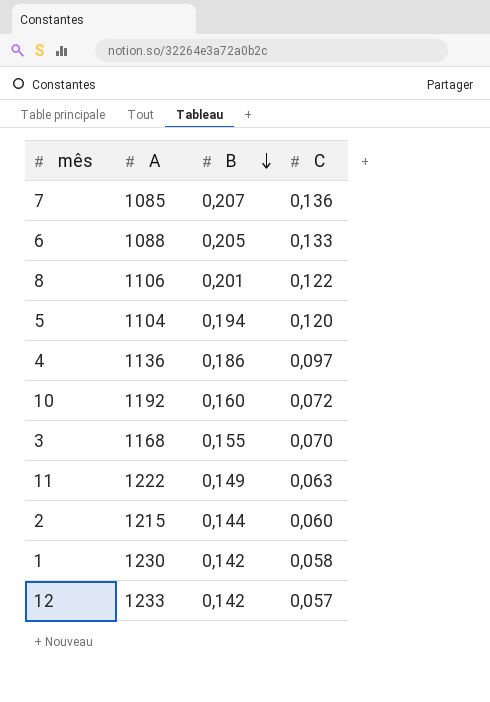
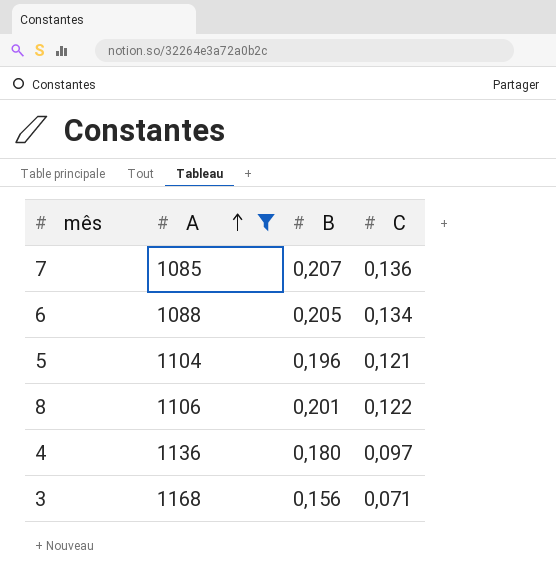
filter: none -> A <= 1168
row order: B descending -> A ascending
6 | C: 0,133 -> 0,134
5 | B: 0,194 -> 0,196
5 | C: 0,120 -> 0,121
4 | B: 0,186 -> 0,180
3 | B: 0,155 -> 0,156
3 | C: 0,070 -> 0,071

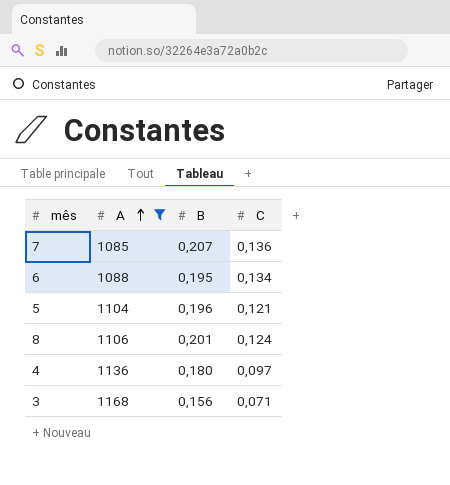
6 | B: 0,205 -> 0,195
8 | C: 0,122 -> 0,124

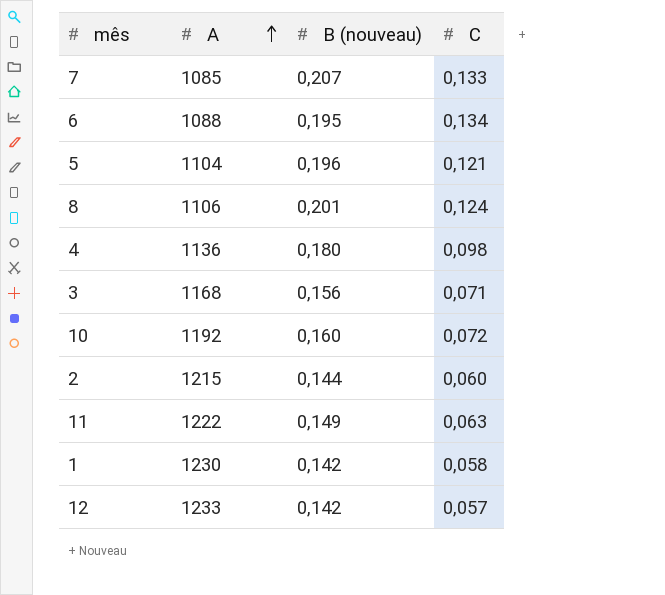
filter: A <= 1168 -> none
column name: B -> B (nouveau)
7 | C: 0,136 -> 0,133
4 | C: 0,097 -> 0,098

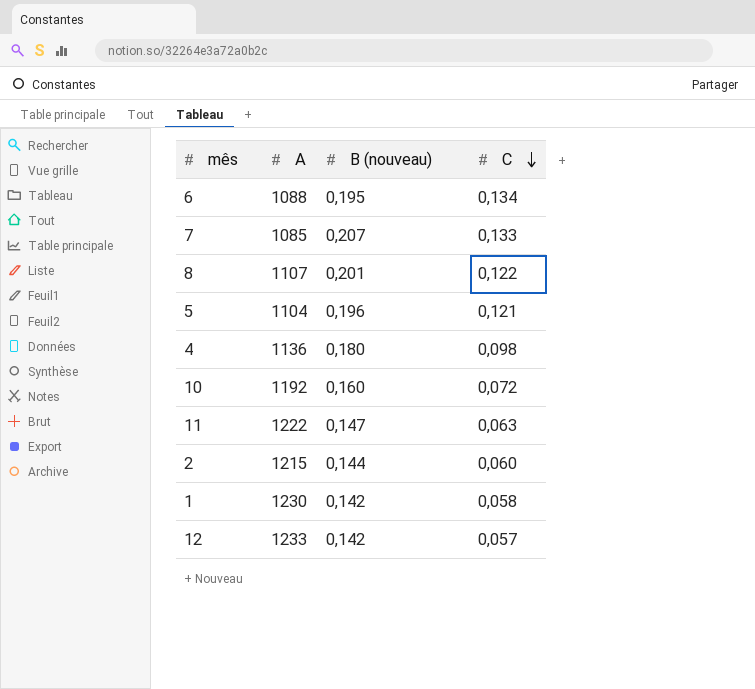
row order: A ascending -> C descending
row 3: 1168 | 0,156 | 0,071 -> none
8 | A: 1106 -> 1107
8 | C: 0,124 -> 0,122
11 | B (nouveau): 0,149 -> 0,147

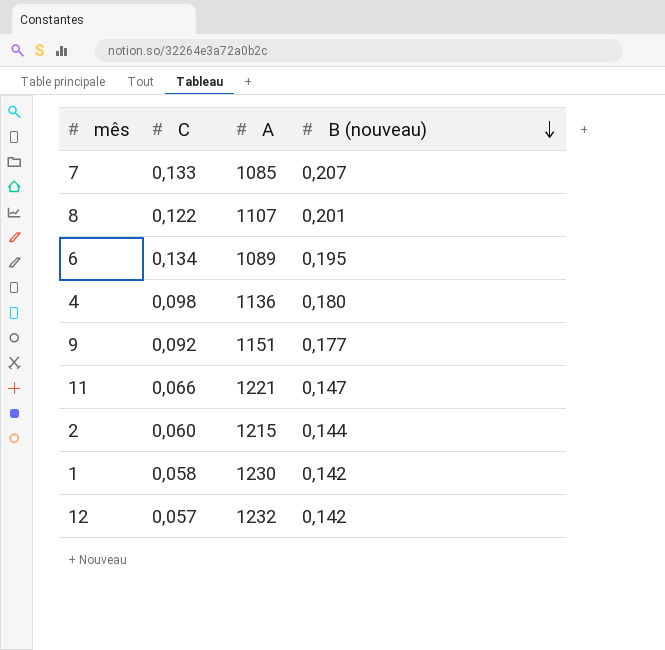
row order: C descending -> B (nouveau) descending
column C | position: 4 -> 2
row 5: 1104 | 0,196 | 0,121 -> none
row 10: 1192 | 0,160 | 0,072 -> none
6 | A: 1088 -> 1089
row 9: none -> 0,092 | 1151 | 0,177
11 | C: 0,063 -> 0,066
11 | A: 1222 -> 1221
12 | A: 1233 -> 1232

